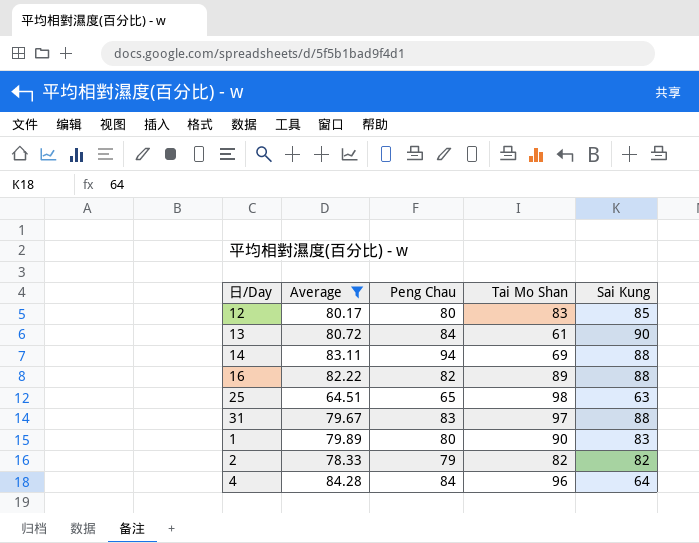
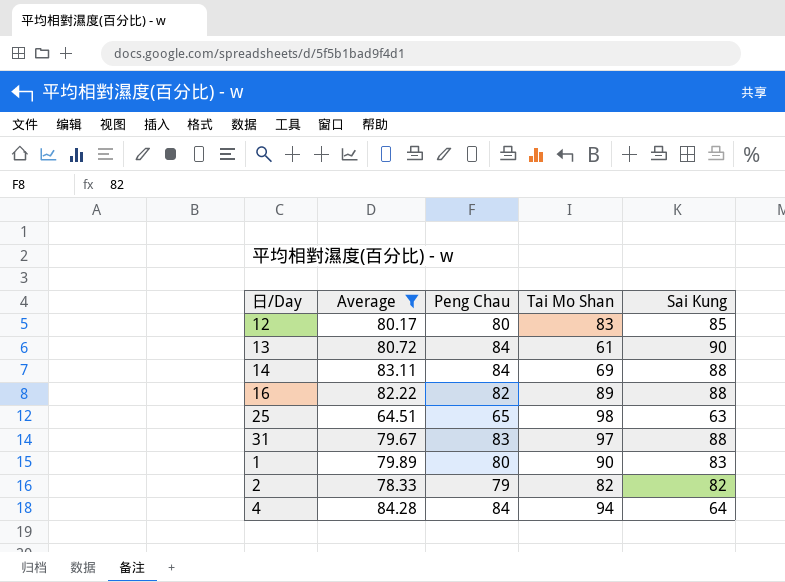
14 | Peng Chau: 94 -> 84
4 | Tai Mo Shan: 96 -> 94

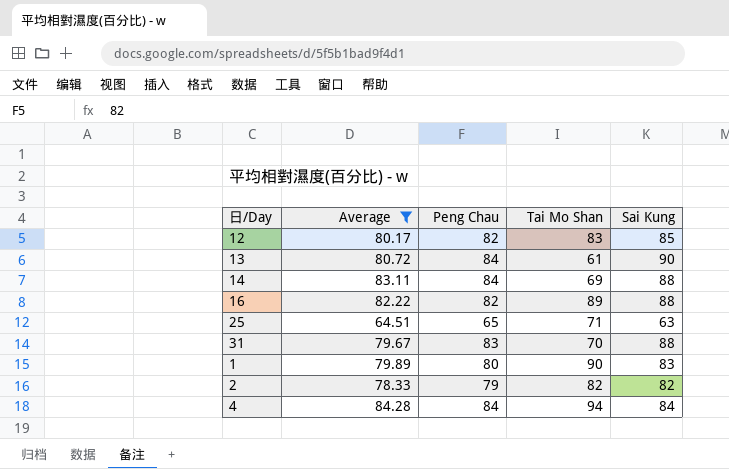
12 | Peng Chau: 80 -> 82
25 | Tai Mo Shan: 98 -> 71
31 | Tai Mo Shan: 97 -> 70
4 | Sai Kung: 64 -> 84

